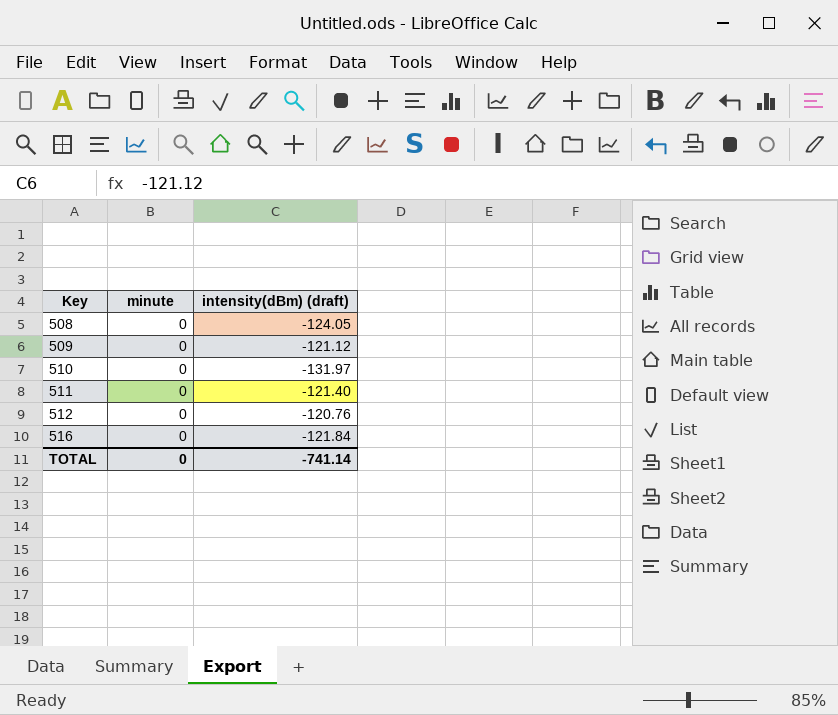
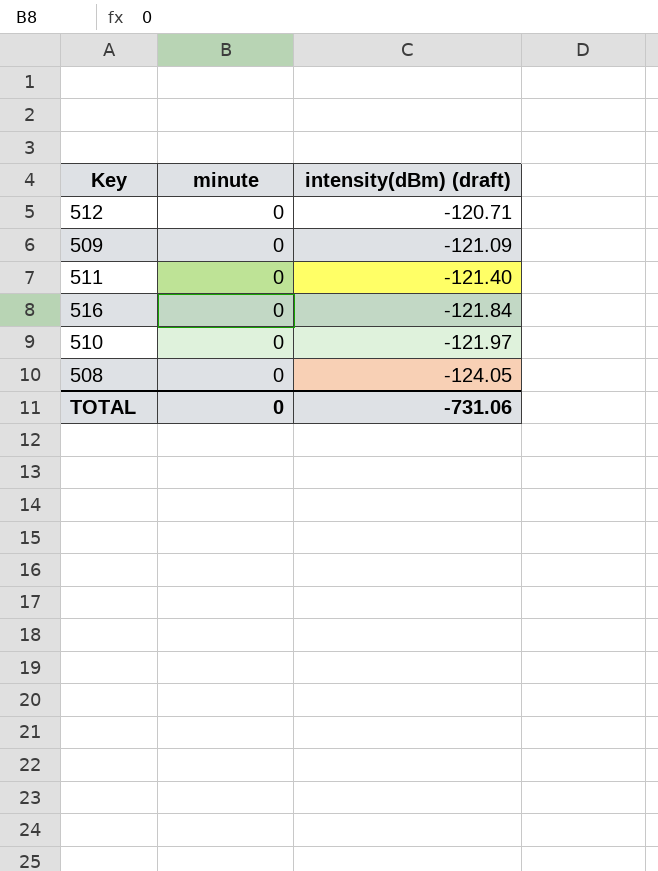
row order: Key ascending -> intensity(dBm) (draft) descending
512 | intensity(dBm) (draft): -120.76 -> -120.71
509 | intensity(dBm) (draft): -121.12 -> -121.09
510 | intensity(dBm) (draft): -131.97 -> -121.97
TOTAL | intensity(dBm) (draft): -741.14 -> -731.06

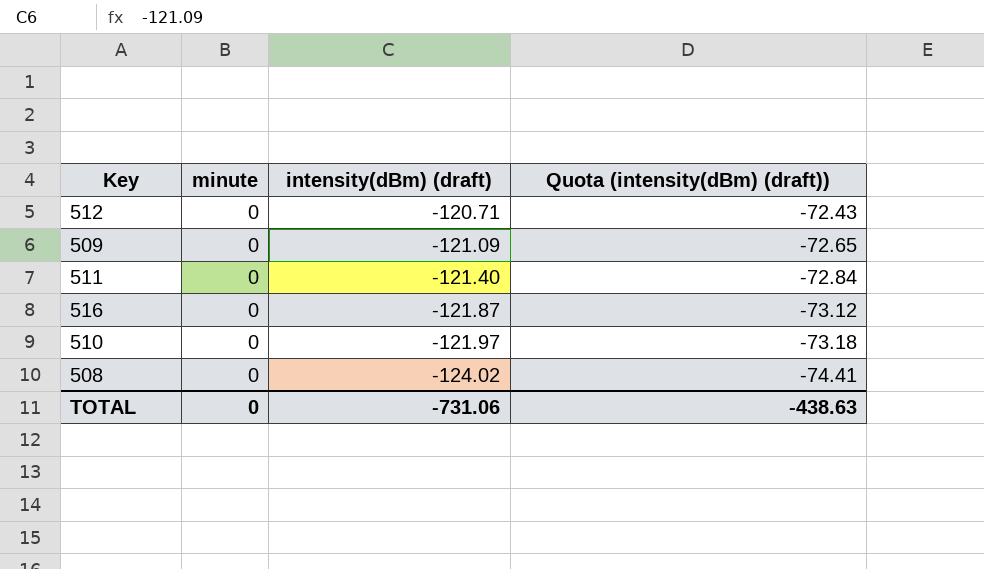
column Quota (intensity(dBm) (draft)) | formula: none -> [intensity(dBm) (draft)] * 0.6
516 | intensity(dBm) (draft): -121.84 -> -121.87
508 | intensity(dBm) (draft): -124.05 -> -124.02

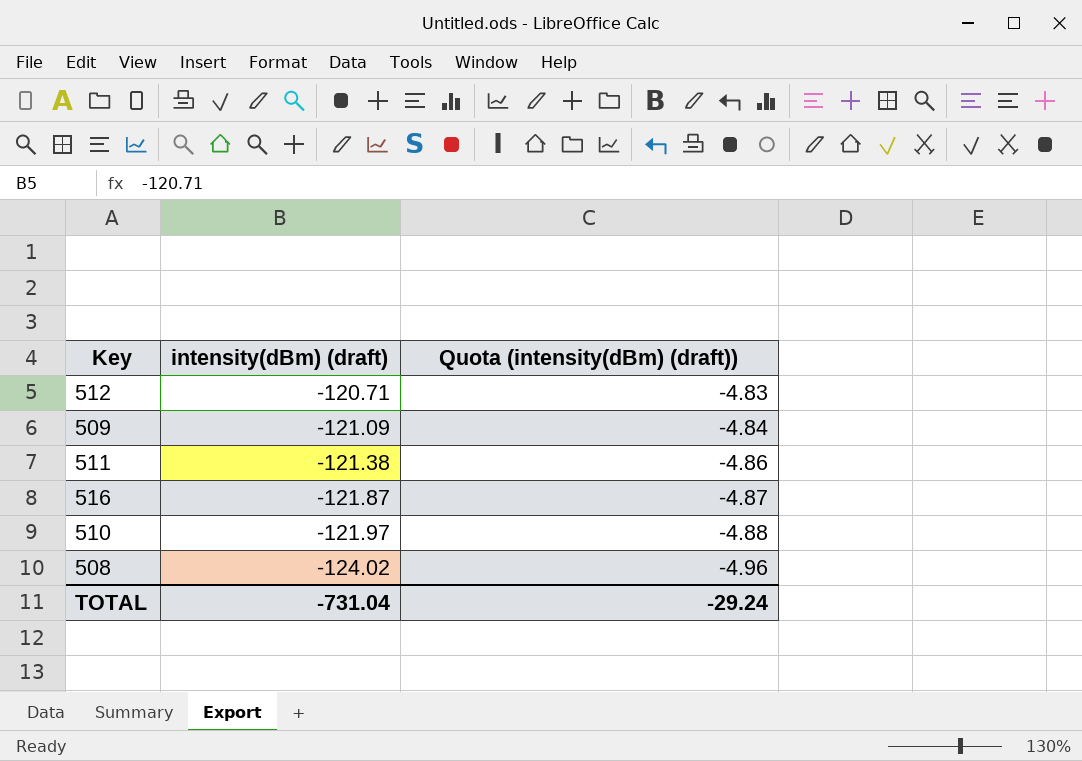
column minute | position: 2 -> none
column Quota (intensity(dBm) (draft)) | formula: [intensity(dBm) (draft)] * 0.6 -> [intensity(dBm) (draft)] * 0.04
511 | intensity(dBm) (draft): -121.40 -> -121.38
TOTAL | intensity(dBm) (draft): -731.06 -> -731.04
TOTAL | Quota (intensity(dBm) (draft)): -438.63 -> -29.24

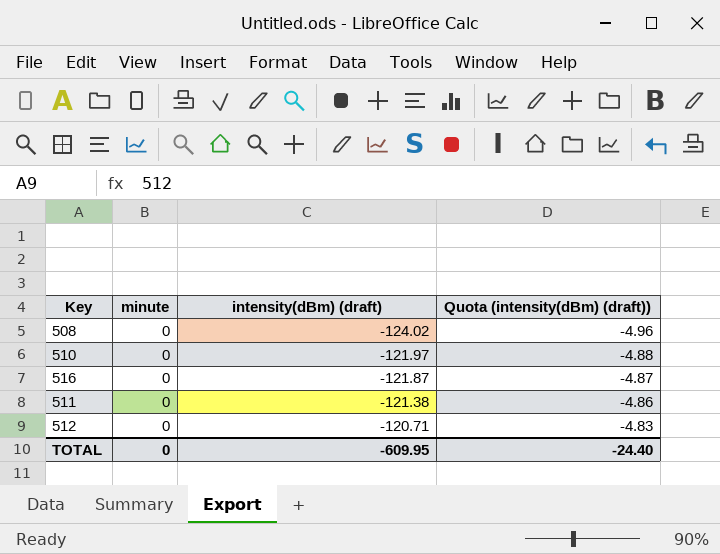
row order: intensity(dBm) (draft) descending -> intensity(dBm) (draft) ascending
column minute | position: none -> 2
row 509: -121.09 | -4.84 -> none
TOTAL | intensity(dBm) (draft): -731.04 -> -609.95
TOTAL | Quota (intensity(dBm) (draft)): -29.24 -> -24.40

